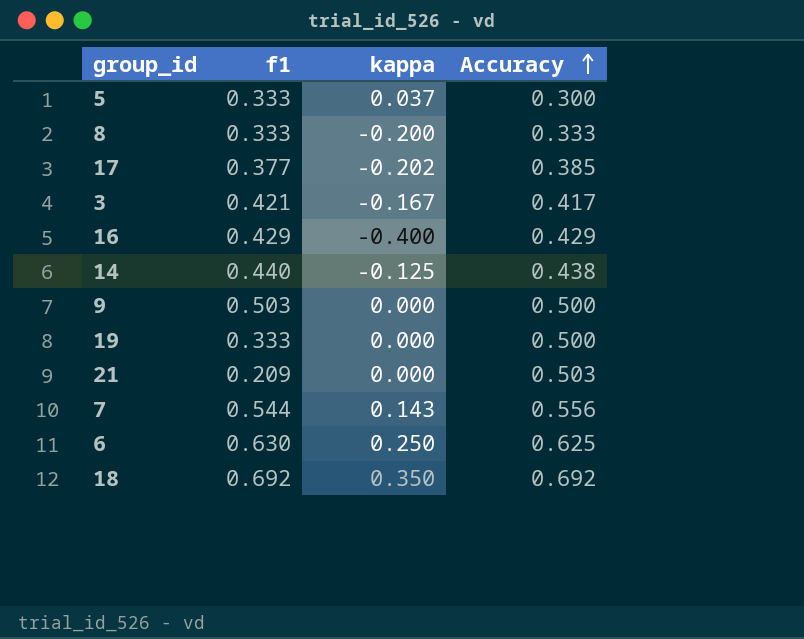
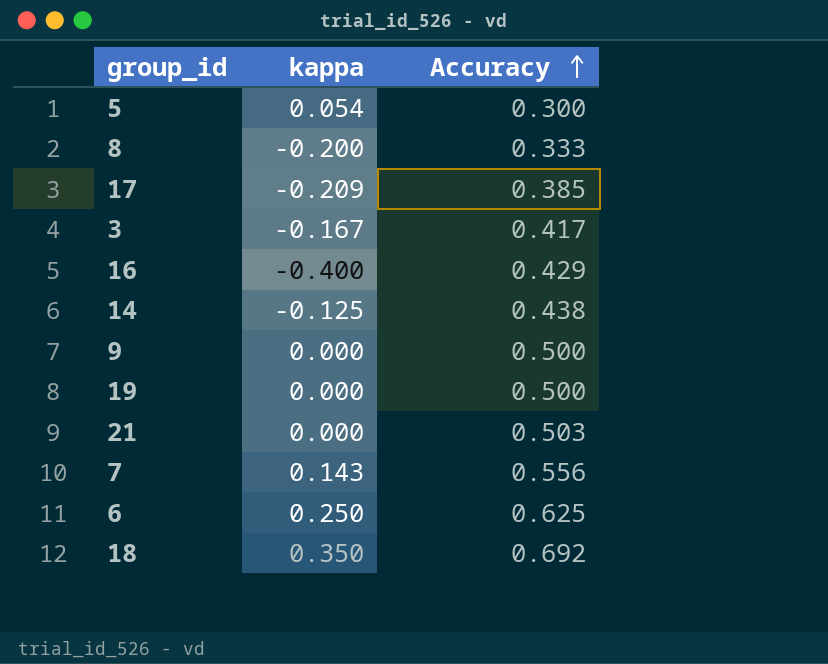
column f1 | position: 2 -> none
5 | kappa: 0.037 -> 0.054
17 | kappa: -0.202 -> -0.209

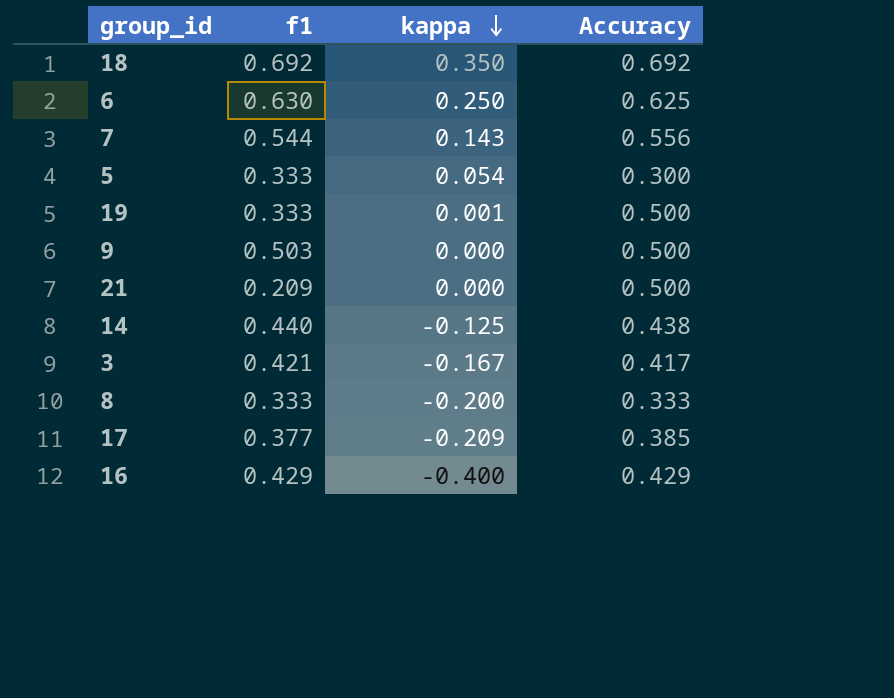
row order: Accuracy ascending -> kappa descending
column f1 | position: none -> 2
19 | kappa: 0.000 -> 0.001
21 | Accuracy: 0.503 -> 0.500

